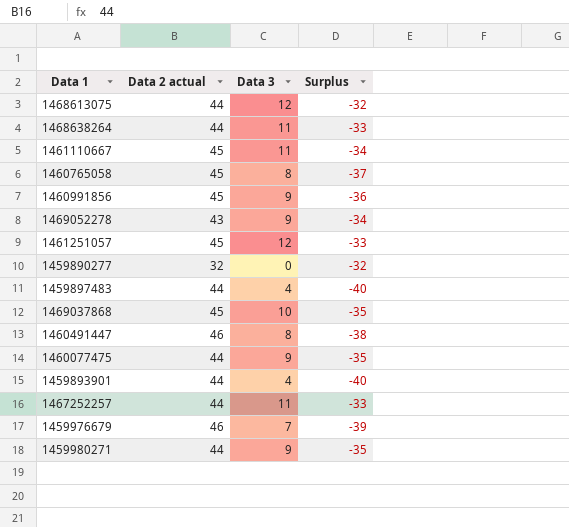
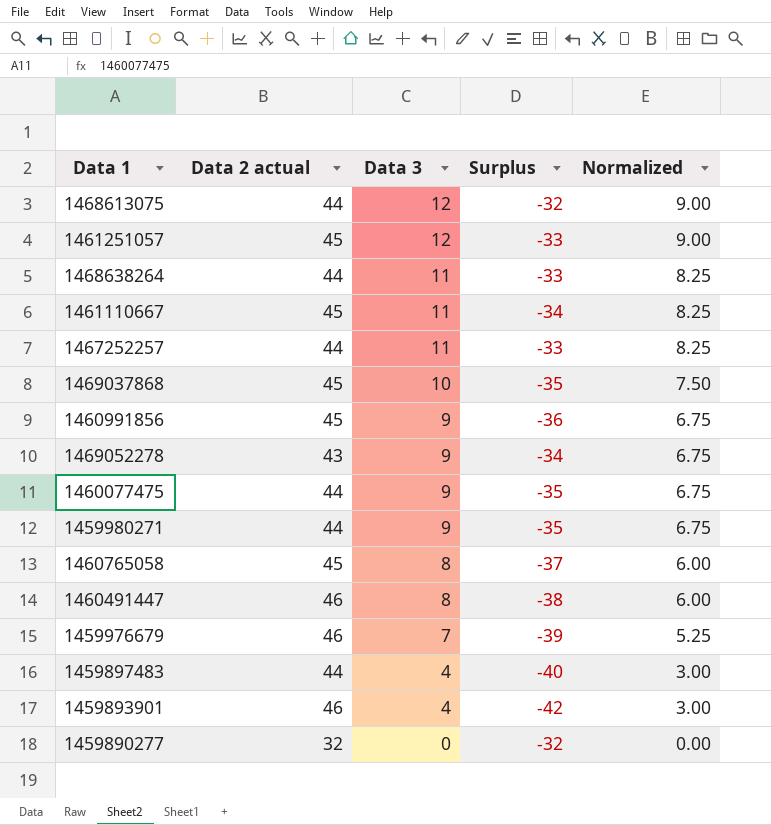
row order: none -> Data 3 descending
column Normalized | formula: none -> [Data 3] * 0.75
1459893901 | Data 2 actual: 44 -> 46
1459893901 | Surplus: -40 -> -42

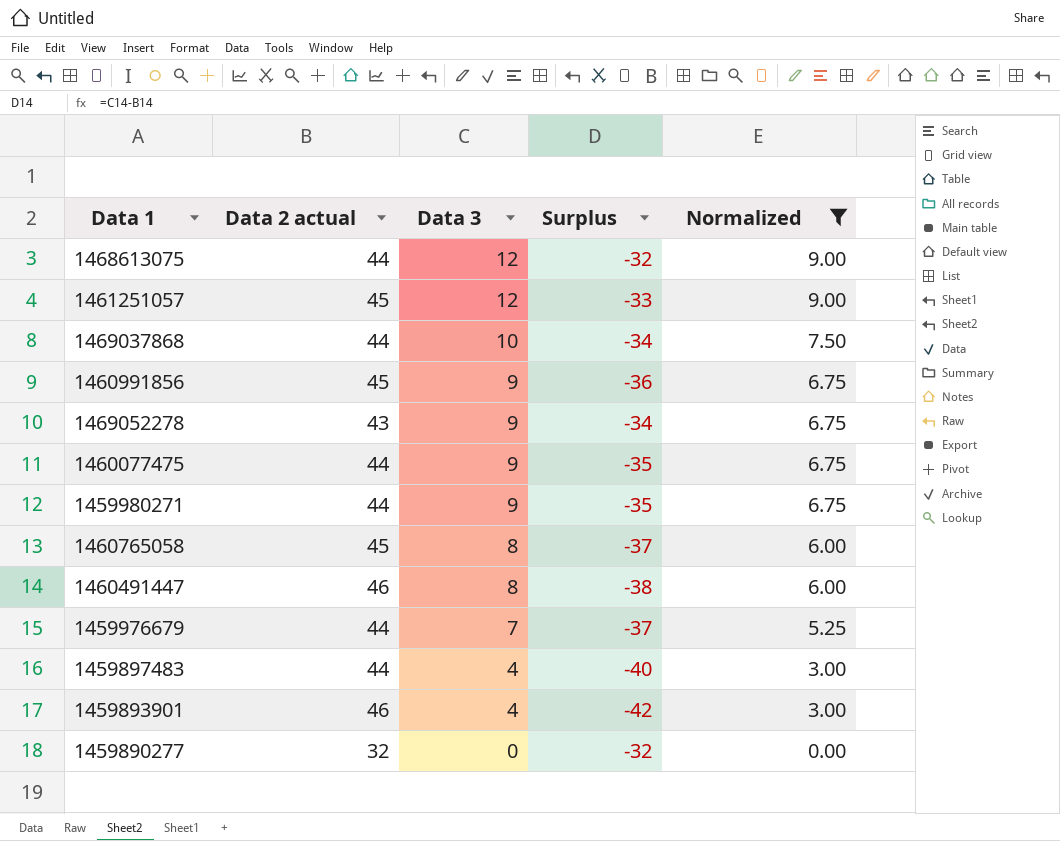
filter: none -> Normalized != 8.25
1469037868 | Data 2 actual: 45 -> 44
1469037868 | Surplus: -35 -> -34
1459976679 | Data 2 actual: 46 -> 44
1459976679 | Surplus: -39 -> -37

